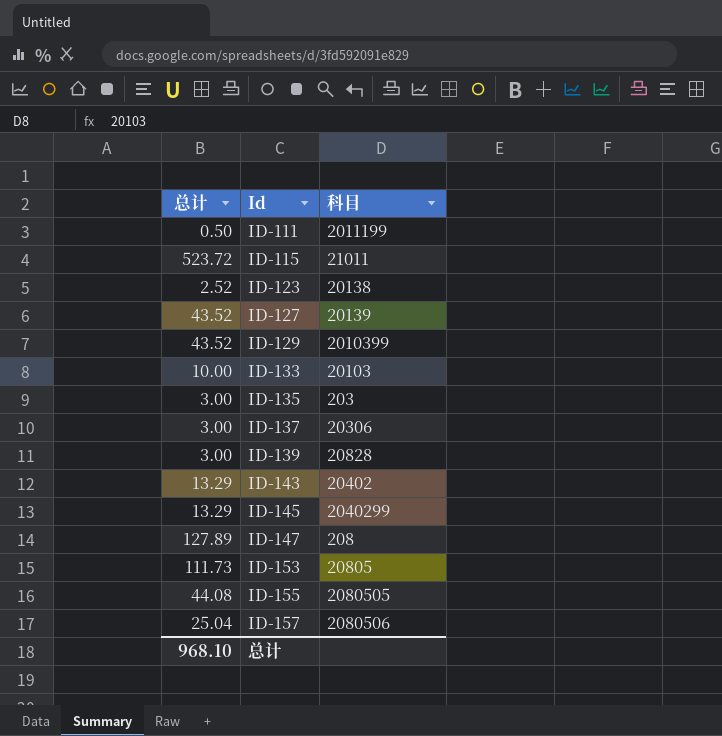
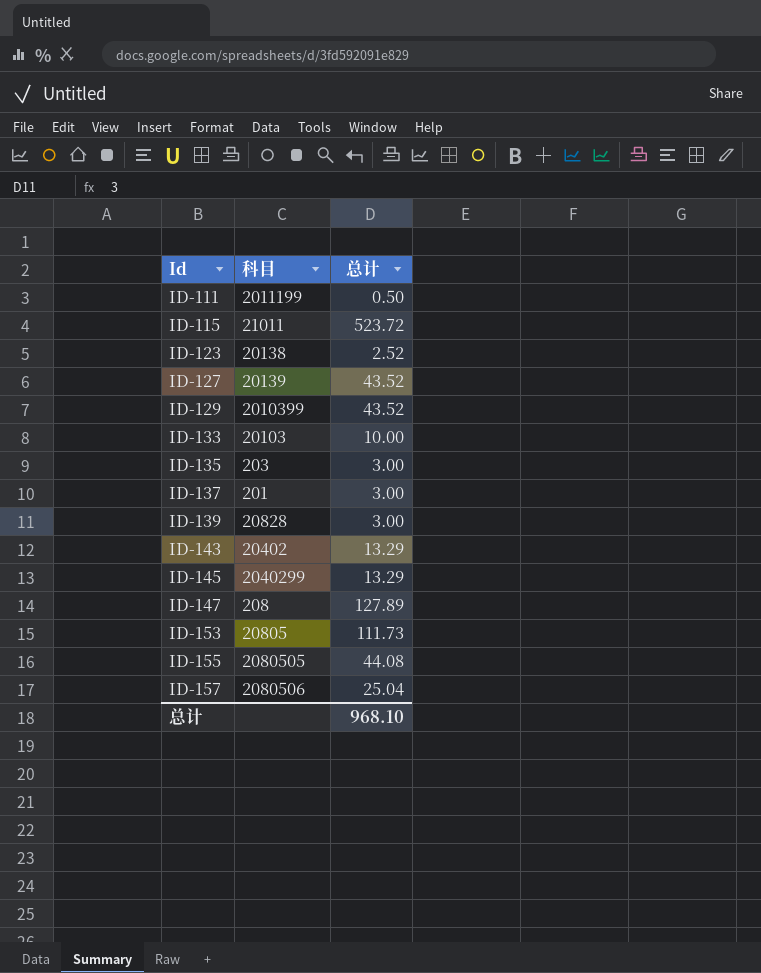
column 总计 | position: 1 -> 3
ID-137 | 科目: 20306 -> 201

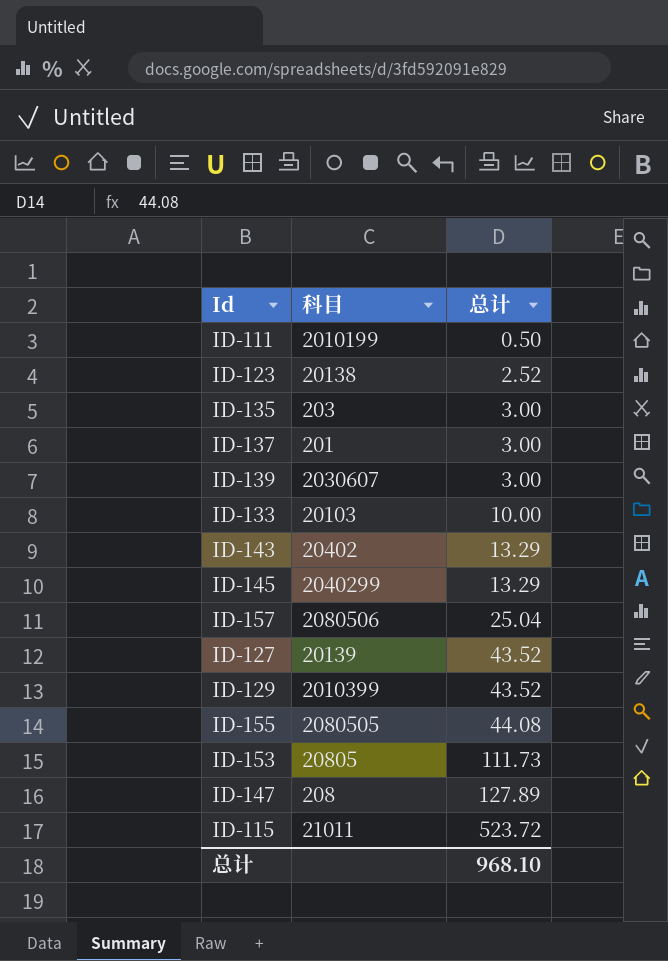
row order: Id ascending -> 总计 ascending
ID-111 | 科目: 2011199 -> 2010199
ID-139 | 科目: 20828 -> 2030607

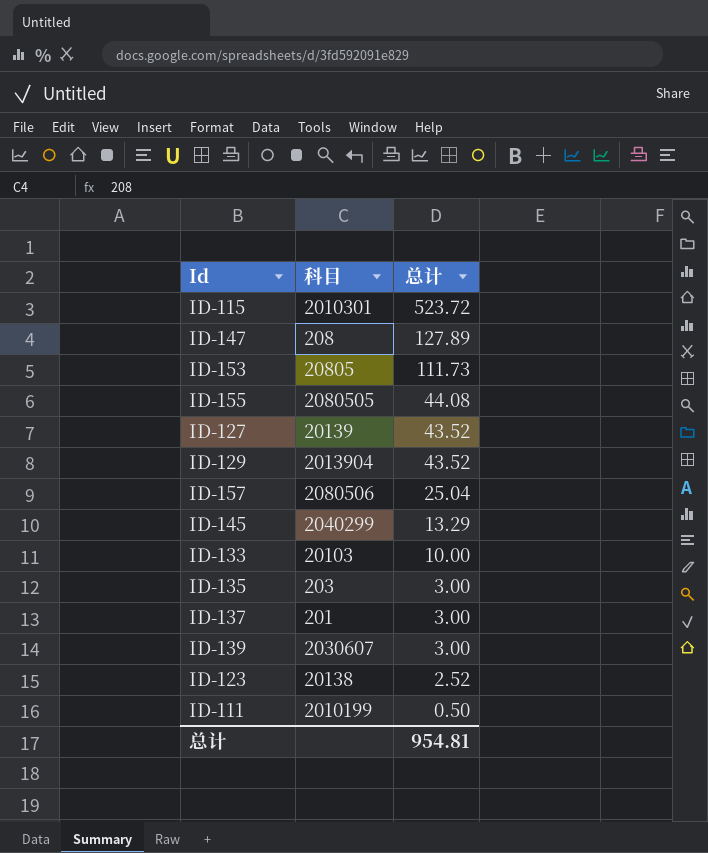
row order: 总计 ascending -> 总计 descending
row ID-143: 20402 | 13.29 -> none
ID-115 | 科目: 21011 -> 2010301
ID-129 | 科目: 2010399 -> 2013904
总计 | 总计: 968.10 -> 954.81

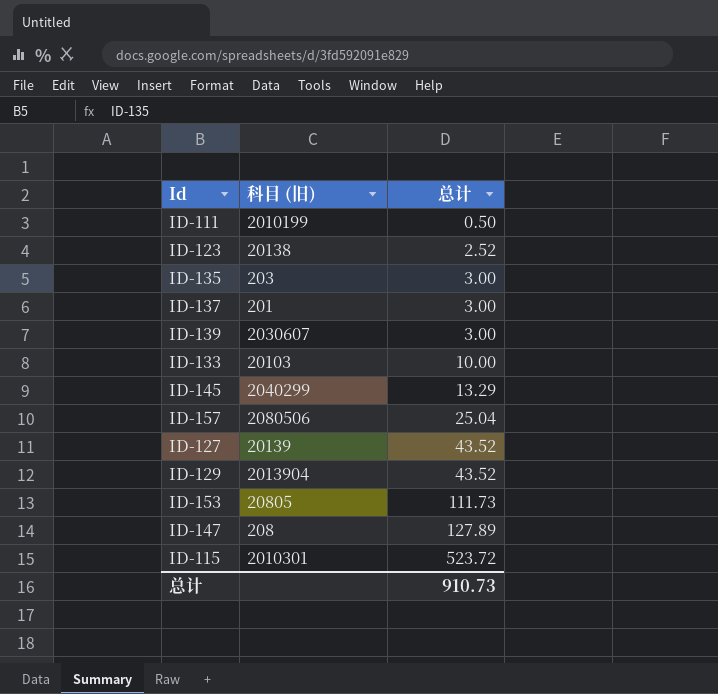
row order: 总计 descending -> 总计 ascending
column name: 科目 -> 科目 (旧)
row ID-155: 2080505 | 44.08 -> none
总计 | 总计: 954.81 -> 910.73

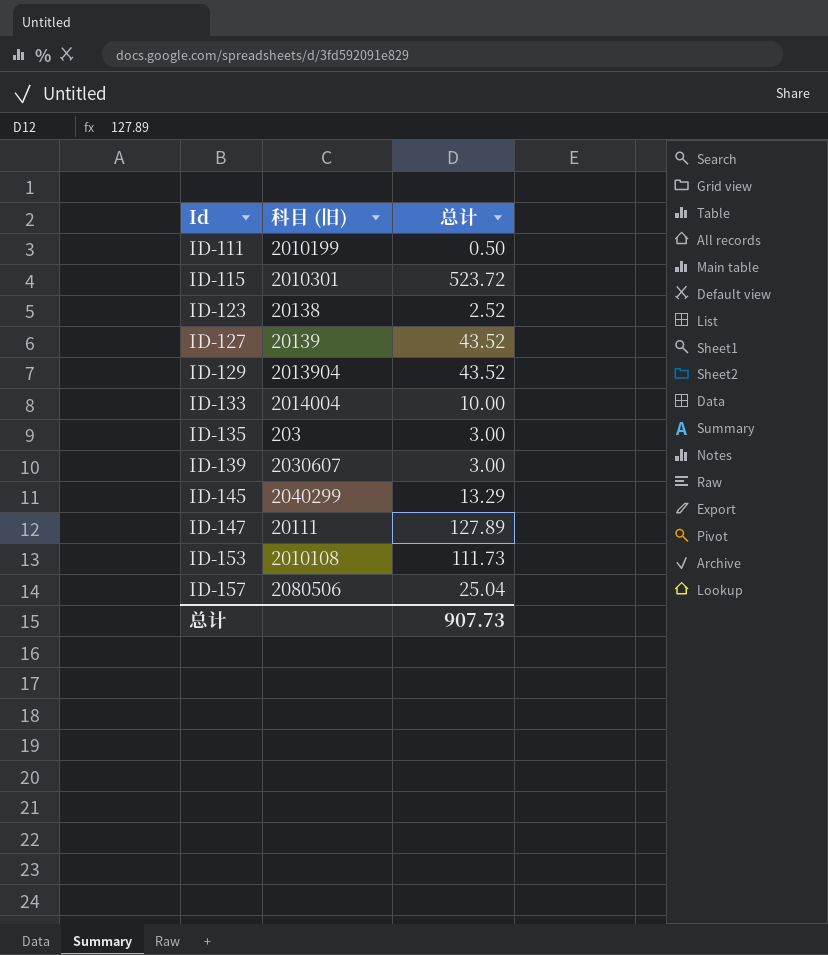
row order: 总计 ascending -> Id ascending
row ID-137: 201 | 3.00 -> none
ID-133 | 科目 (旧): 20103 -> 2014004
ID-147 | 科目 (旧): 208 -> 20111
ID-153 | 科目 (旧): 20805 -> 2010108
总计 | 总计: 910.73 -> 907.73

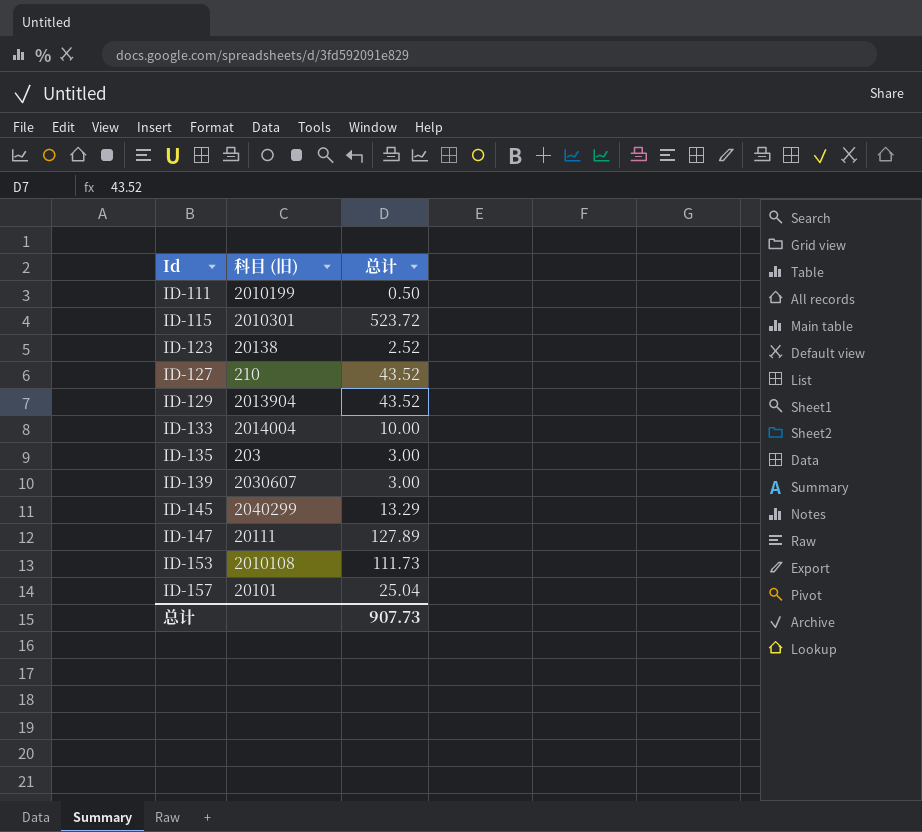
ID-127 | 科目 (旧): 20139 -> 210
ID-157 | 科目 (旧): 2080506 -> 20101

